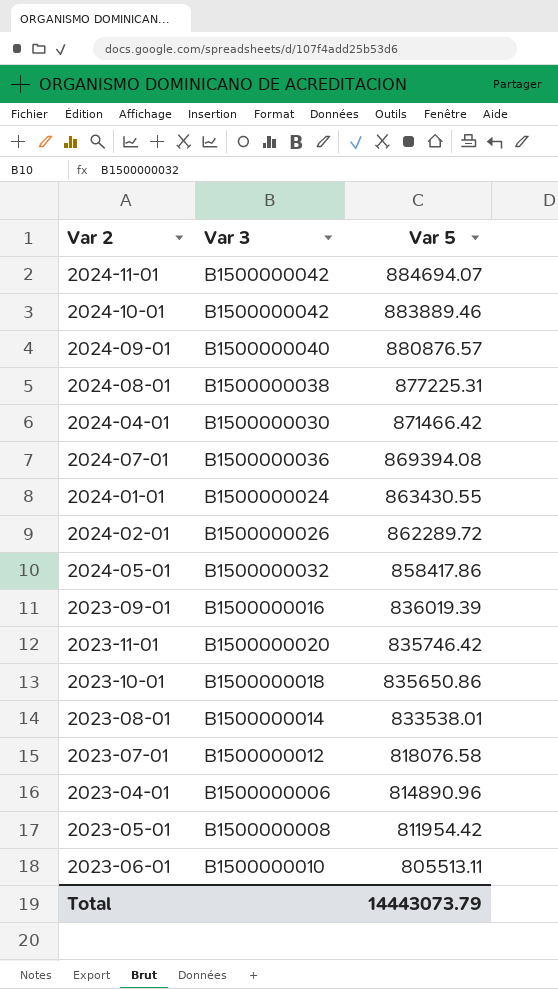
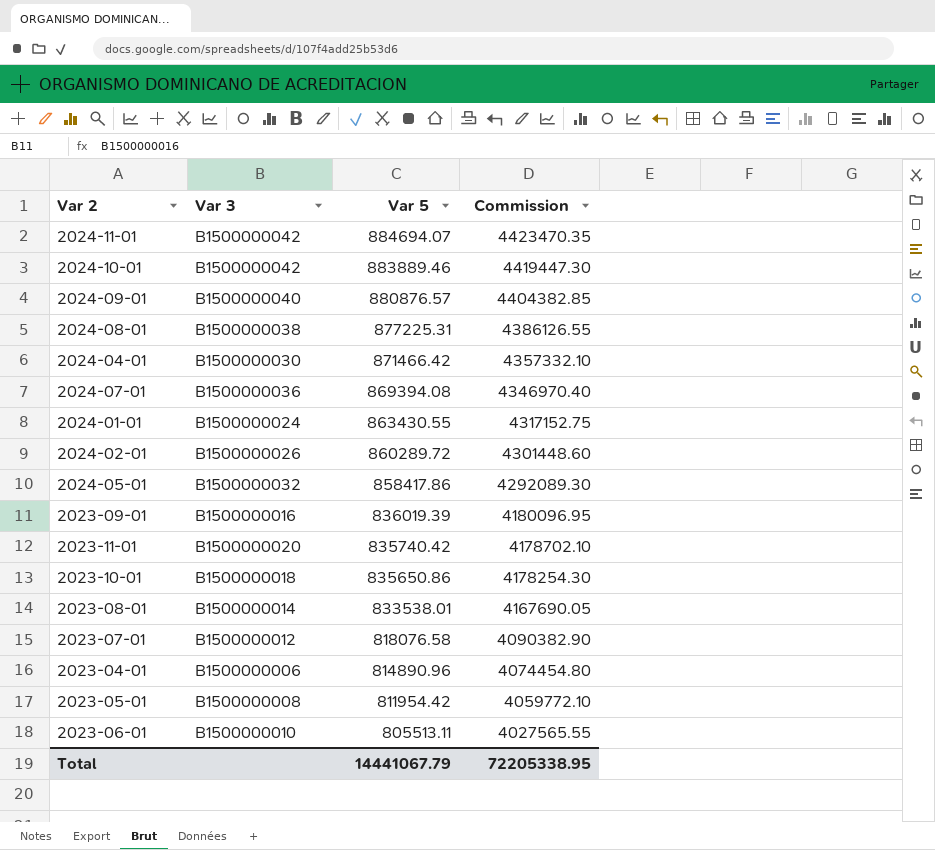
column Commission | formula: none -> [Var 5] * 5
2024-02-01 | Var 5: 862289.72 -> 860289.72
2023-11-01 | Var 5: 835746.42 -> 835740.42
Total | Var 5: 14443073.79 -> 14441067.79

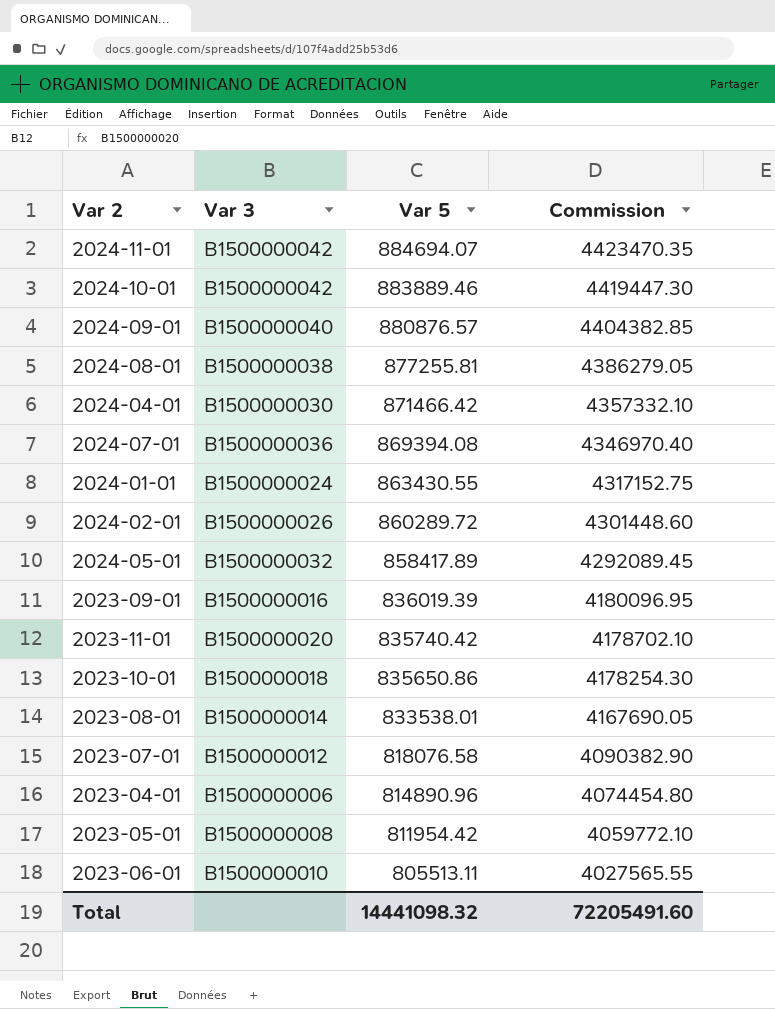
2024-08-01 | Var 5: 877225.31 -> 877255.81
2024-08-01 | Commission: 4386126.55 -> 4386279.05
2024-05-01 | Var 5: 858417.86 -> 858417.89
2024-05-01 | Commission: 4292089.30 -> 4292089.45
Total | Var 5: 14441067.79 -> 14441098.32
Total | Commission: 72205338.95 -> 72205491.60

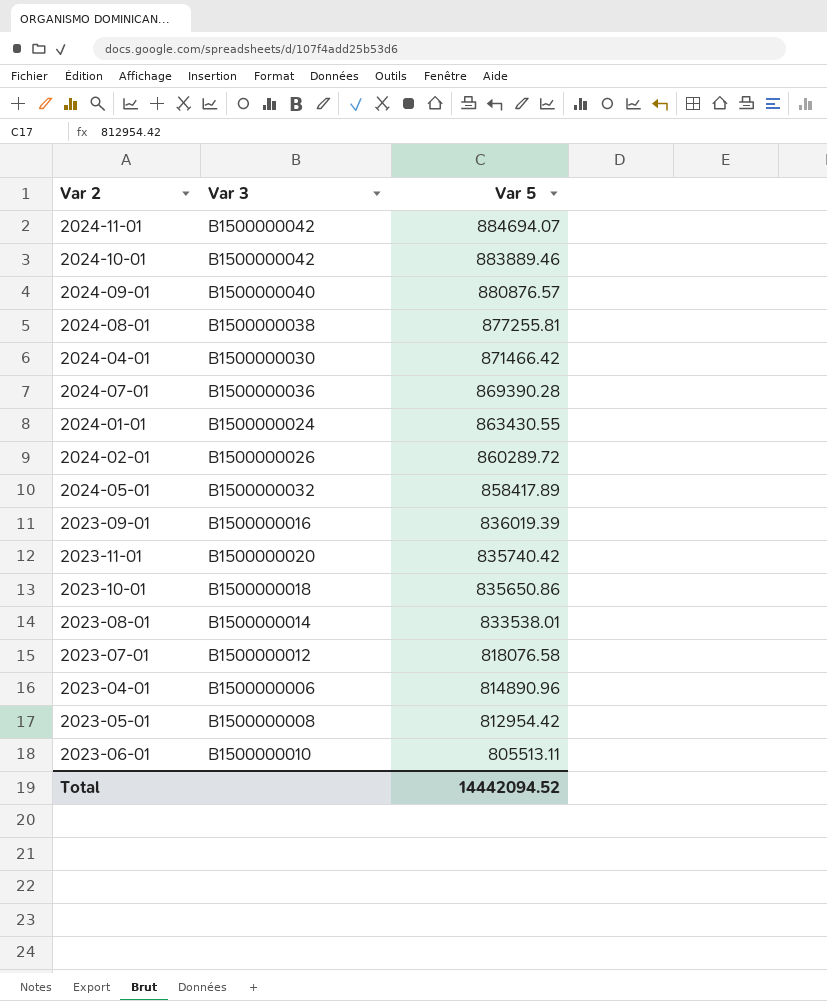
column Commission | formula: [Var 5] * 5 -> none
2024-07-01 | Var 5: 869394.08 -> 869390.28
2023-05-01 | Var 5: 811954.42 -> 812954.42
Total | Var 5: 14441098.32 -> 14442094.52

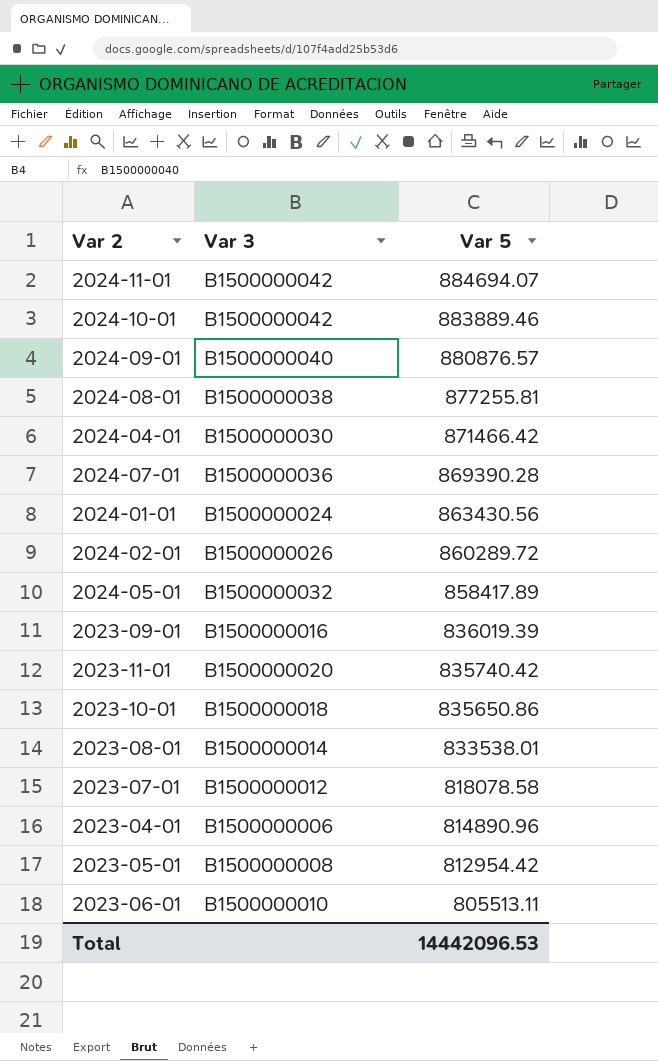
2024-01-01 | Var 5: 863430.55 -> 863430.56
2023-07-01 | Var 5: 818076.58 -> 818078.58
Total | Var 5: 14442094.52 -> 14442096.53

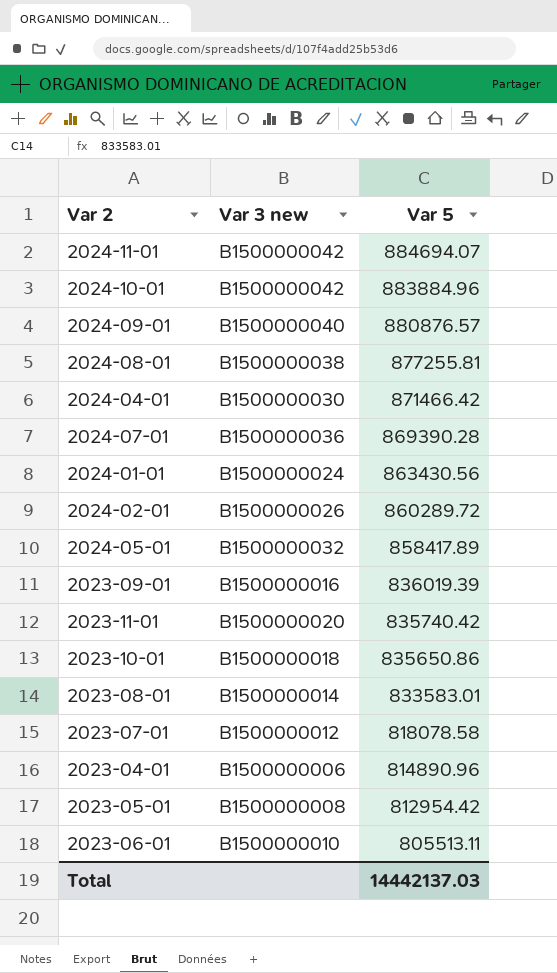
column name: Var 3 -> Var 3 new
2024-10-01 | Var 5: 883889.46 -> 883884.96
2023-08-01 | Var 5: 833538.01 -> 833583.01
Total | Var 5: 14442096.53 -> 14442137.03

